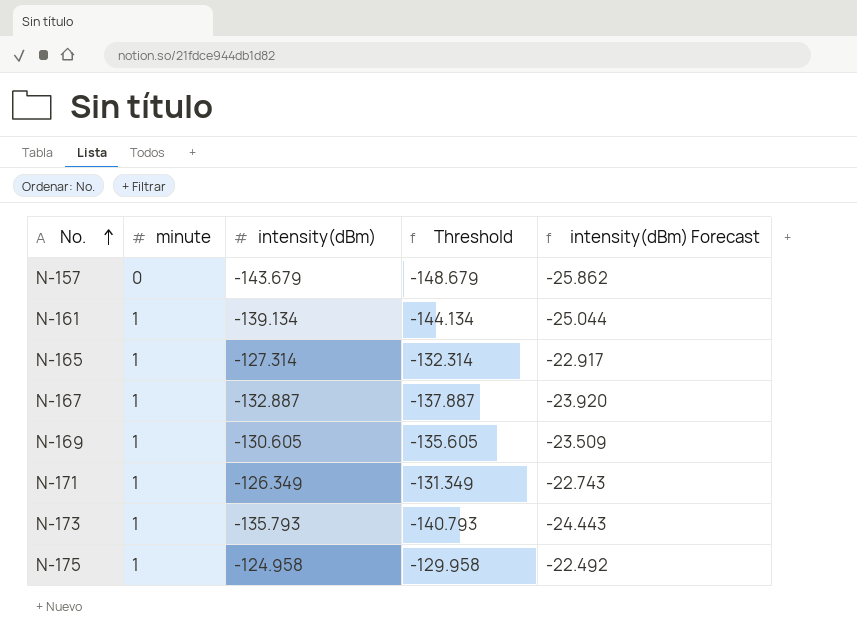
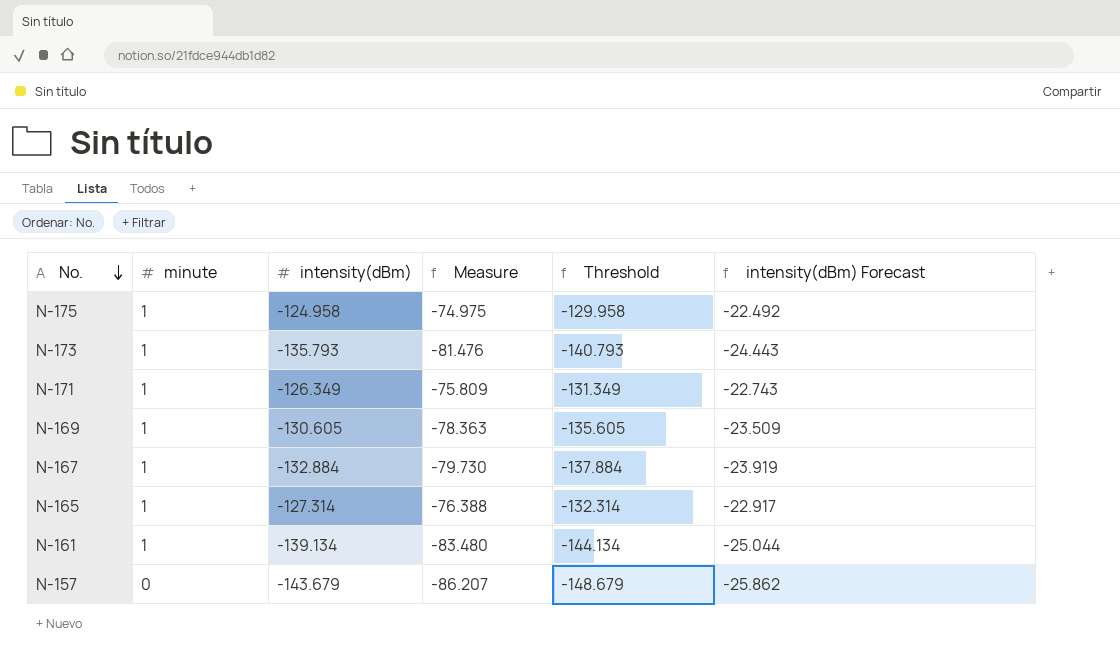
row order: No. ascending -> No. descending
column Measure | formula: none -> [intensity(dBm)] * 0.6
N-167 | intensity(dBm): -132.887 -> -132.884
N-167 | Threshold: -137.887 -> -137.884
N-167 | intensity(dBm) Forecast: -23.920 -> -23.919

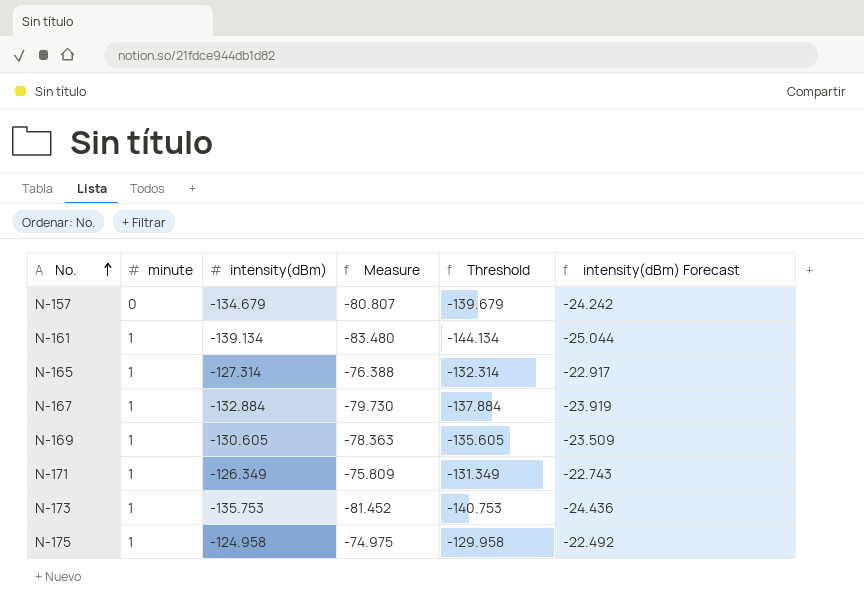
row order: No. descending -> No. ascending
N-157 | intensity(dBm): -143.679 -> -134.679
N-157 | Measure: -86.207 -> -80.807
N-157 | Threshold: -148.679 -> -139.679
N-157 | intensity(dBm) Forecast: -25.862 -> -24.242
N-173 | intensity(dBm): -135.793 -> -135.753
N-173 | Measure: -81.476 -> -81.452
N-173 | Threshold: -140.793 -> -140.753
N-173 | intensity(dBm) Forecast: -24.443 -> -24.436

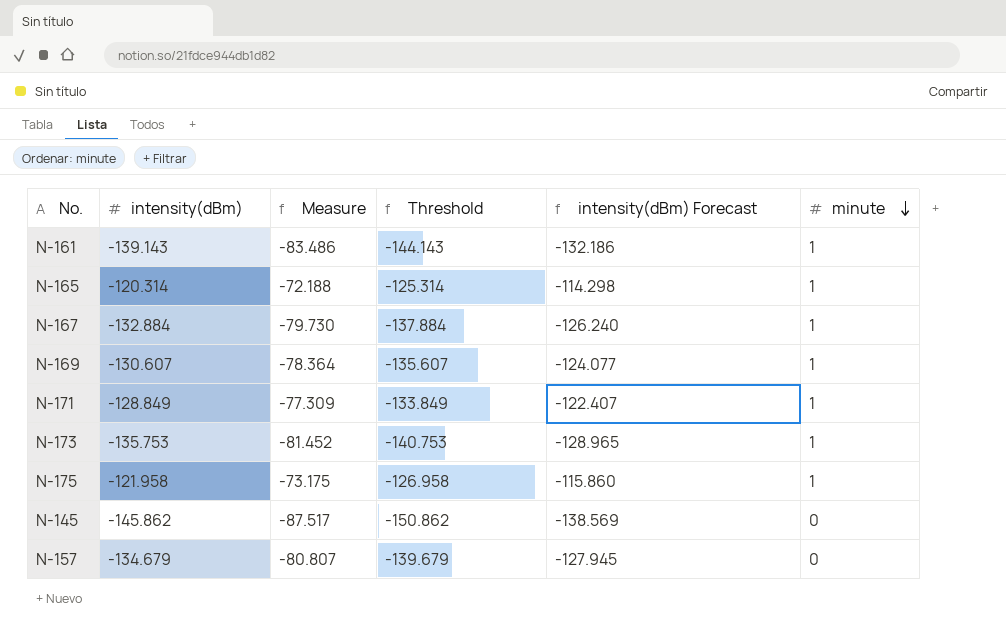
row order: No. ascending -> minute descending
column intensity(dBm) Forecast | formula: [intensity(dBm)] * 0.18 -> [intensity(dBm)] * 0.95
column minute | position: 2 -> 6
N-161 | intensity(dBm): -139.134 -> -139.143
N-161 | Measure: -83.480 -> -83.486
N-161 | Threshold: -144.134 -> -144.143
N-165 | intensity(dBm): -127.314 -> -120.314
N-165 | Measure: -76.388 -> -72.188
N-165 | Threshold: -132.314 -> -125.314
N-169 | intensity(dBm): -130.605 -> -130.607
N-169 | Measure: -78.363 -> -78.364
N-169 | Threshold: -135.605 -> -135.607
N-171 | intensity(dBm): -126.349 -> -128.849
N-171 | Measure: -75.809 -> -77.309
N-171 | Threshold: -131.349 -> -133.849
N-175 | intensity(dBm): -124.958 -> -121.958
N-175 | Measure: -74.975 -> -73.175
N-175 | Threshold: -129.958 -> -126.958
row N-145: none -> -145.862 | -87.517 | -150.862 | -138.569 | 0

